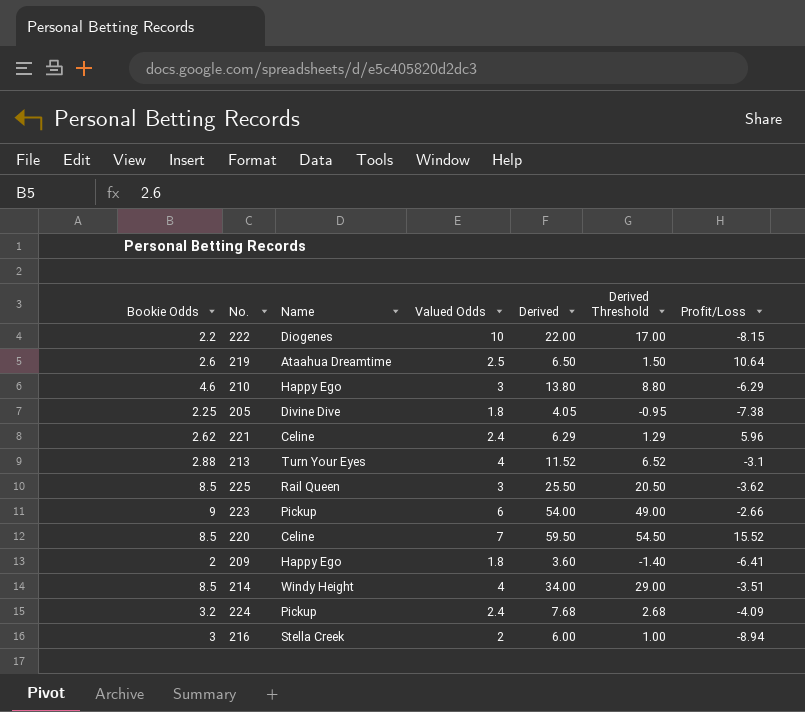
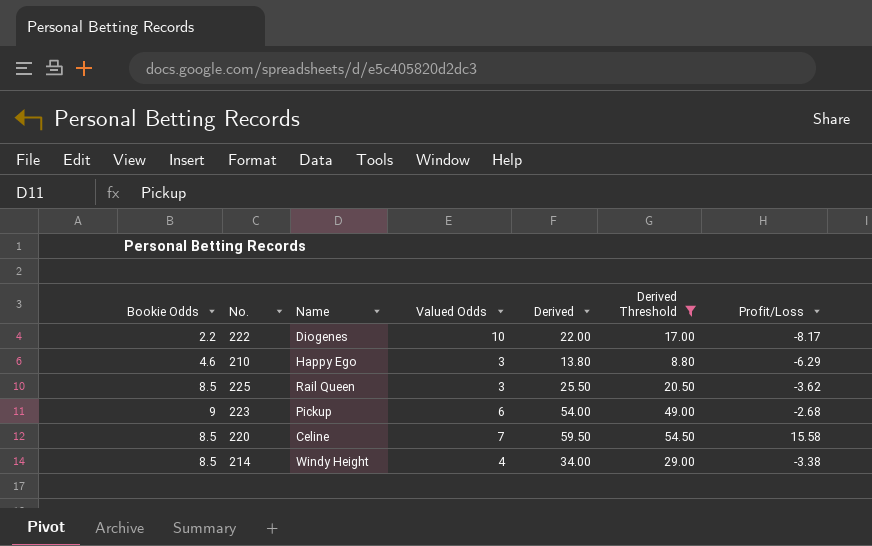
filter: none -> Derived Threshold >= 8.80
222 | Profit/Loss: -8.15 -> -8.17
223 | Profit/Loss: -2.66 -> -2.68
220 | Profit/Loss: 15.52 -> 15.58
214 | Profit/Loss: -3.51 -> -3.38

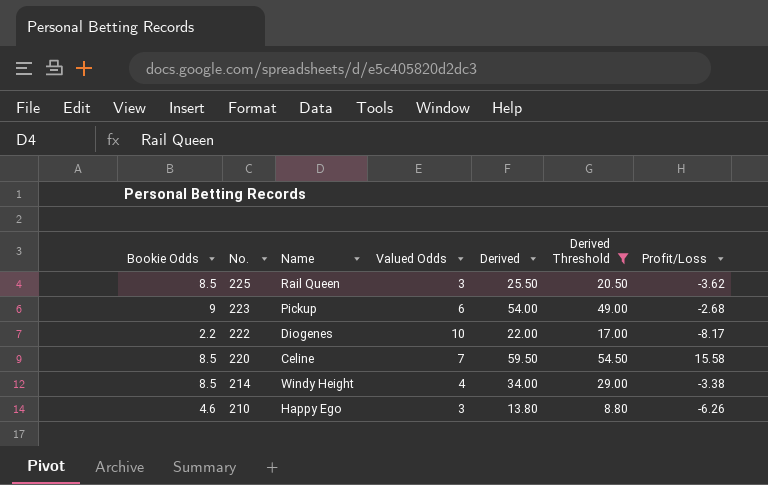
row order: none -> No. descending
210 | Profit/Loss: -6.29 -> -6.26

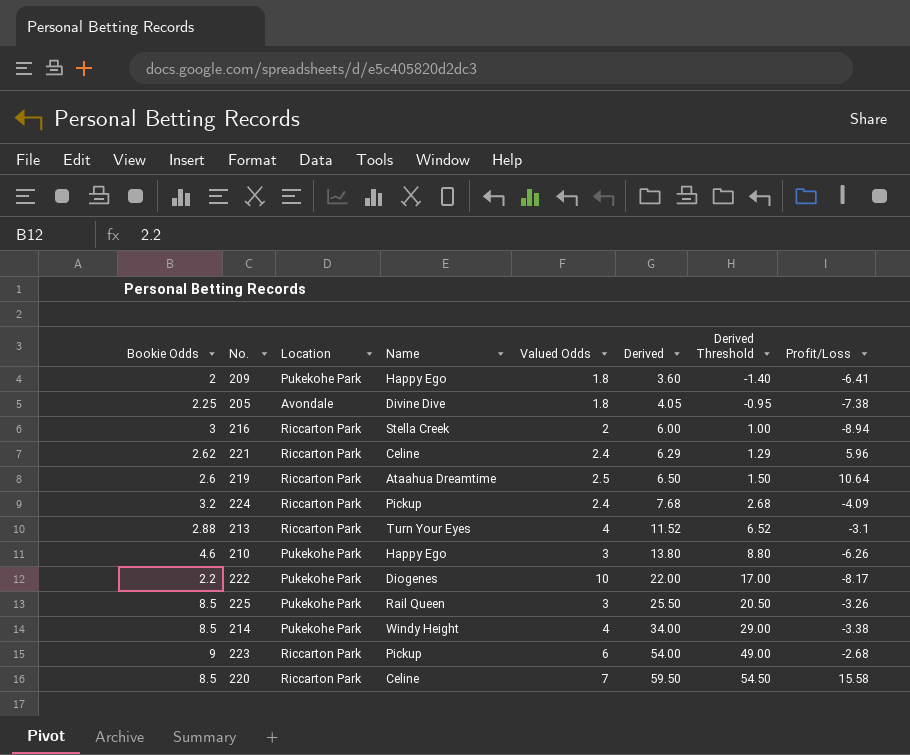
filter: Derived Threshold >= 8.80 -> none
row order: No. descending -> Derived ascending
column Location | position: none -> 3
225 | Profit/Loss: -3.62 -> -3.26

